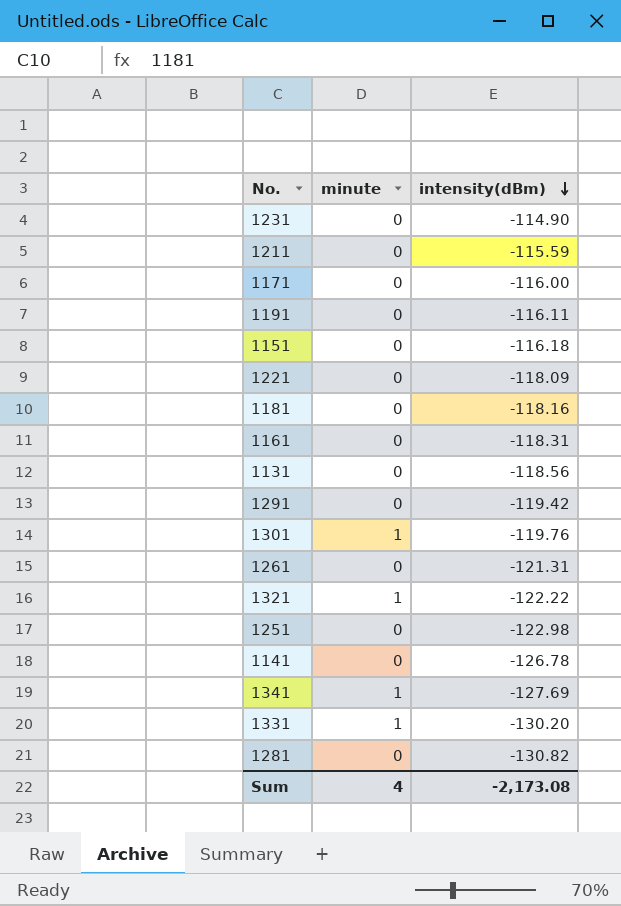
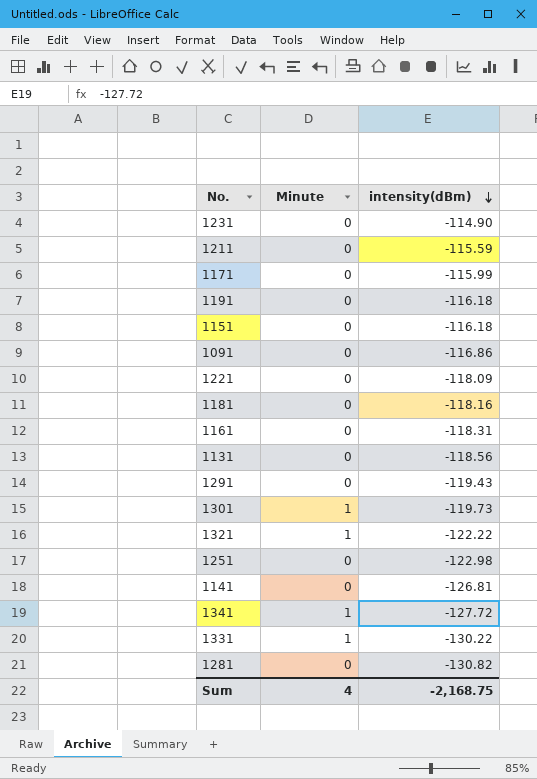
column name: minute -> Minute
row 1261: 0 | -121.31 -> none
1171 | intensity(dBm): -116.00 -> -115.99
1191 | intensity(dBm): -116.11 -> -116.18
row 1091: none -> 0 | -116.86
1291 | intensity(dBm): -119.42 -> -119.43
1301 | intensity(dBm): -119.76 -> -119.73
1141 | intensity(dBm): -126.78 -> -126.81
1341 | intensity(dBm): -127.69 -> -127.72
1331 | intensity(dBm): -130.20 -> -130.22
Sum | intensity(dBm): -2,173.08 -> -2,168.75

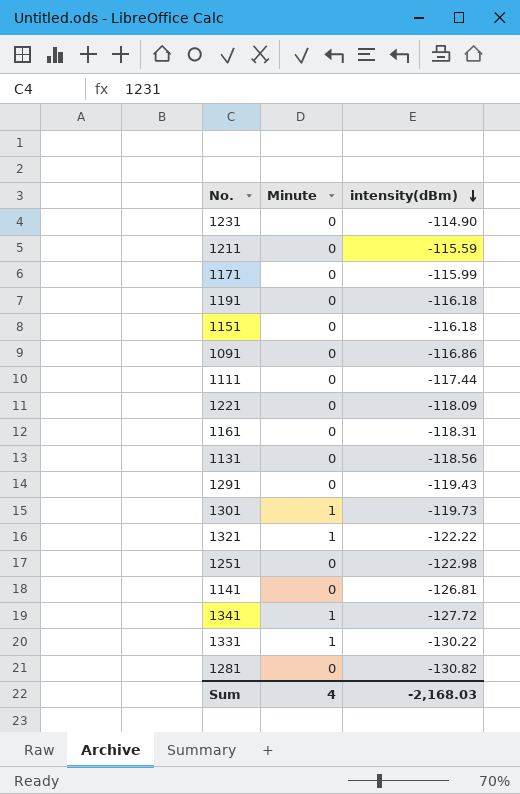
row 1181: 0 | -118.16 -> none
row 1111: none -> 0 | -117.44
Sum | intensity(dBm): -2,168.75 -> -2,168.03

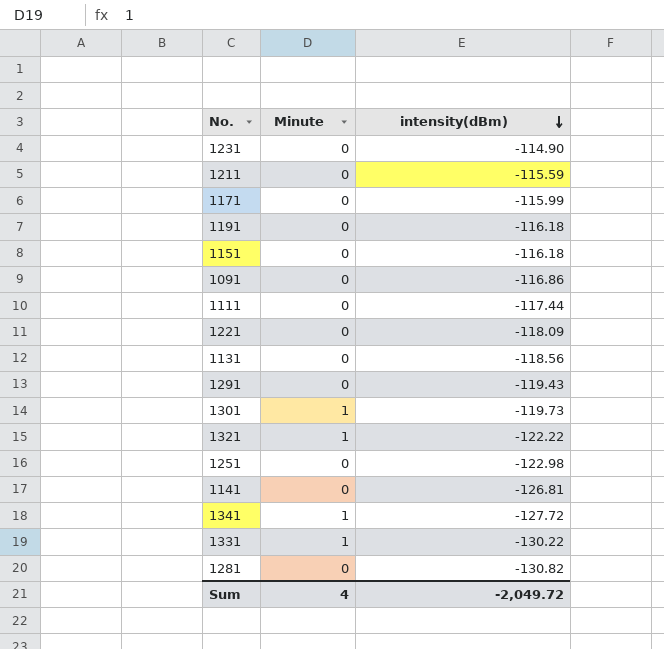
row 1161: 0 | -118.31 -> none
Sum | intensity(dBm): -2,168.03 -> -2,049.72

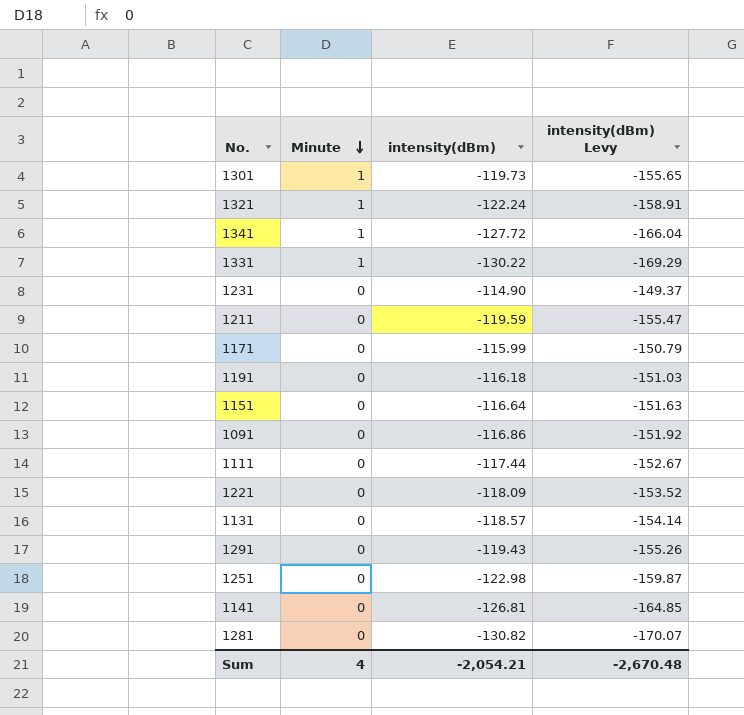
row order: intensity(dBm) descending -> Minute descending
column intensity(dBm) Levy | formula: none -> [intensity(dBm)] * 1.3
1321 | intensity(dBm): -122.22 -> -122.24
1211 | intensity(dBm): -115.59 -> -119.59
1151 | intensity(dBm): -116.18 -> -116.64
1131 | intensity(dBm): -118.56 -> -118.57
Sum | intensity(dBm): -2,049.72 -> -2,054.21

